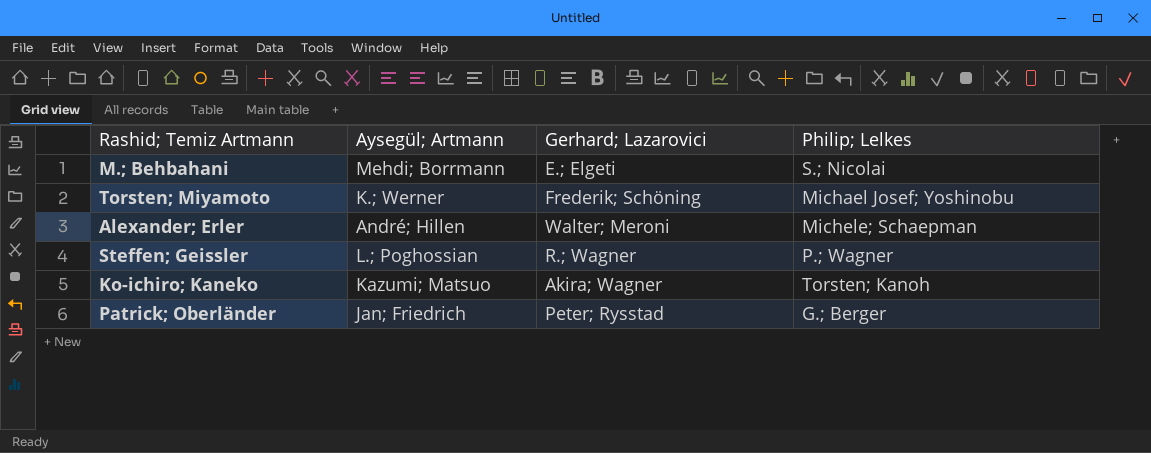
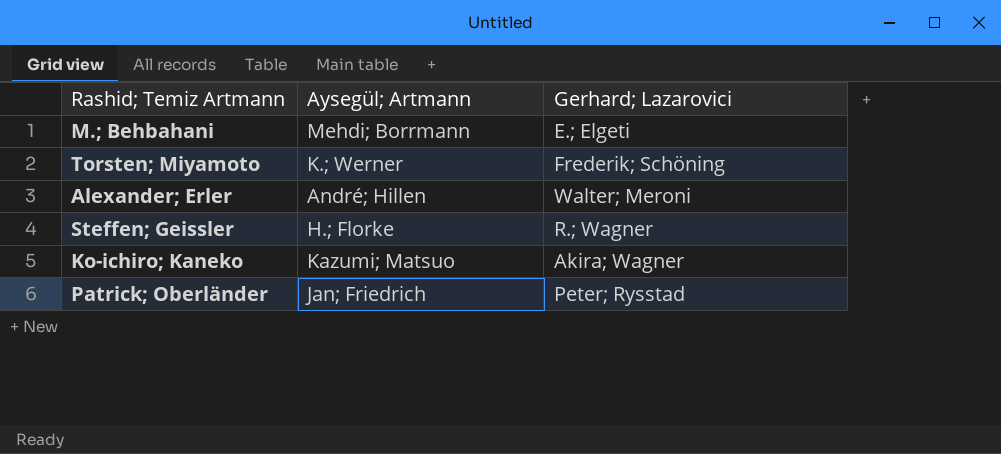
column Philip; Lelkes | position: 4 -> none
Steffen; Geissler | Aysegül; Artmann: L.; Poghossian -> H.; Florke

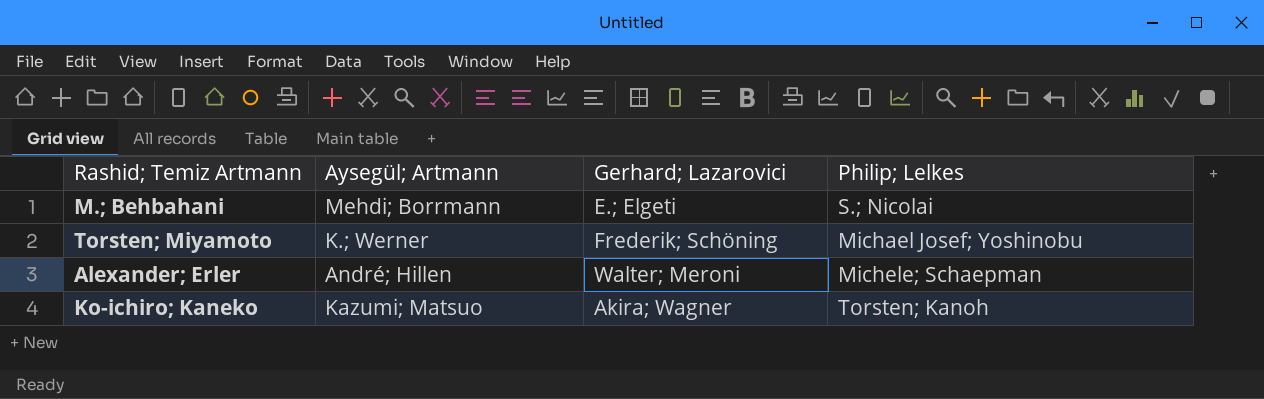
column Philip; Lelkes | position: none -> 4
row Steffen; Geissler: H.; Florke | R.; Wagner -> none
row Patrick; Oberländer: Jan; Friedrich | Peter; Rysstad -> none

